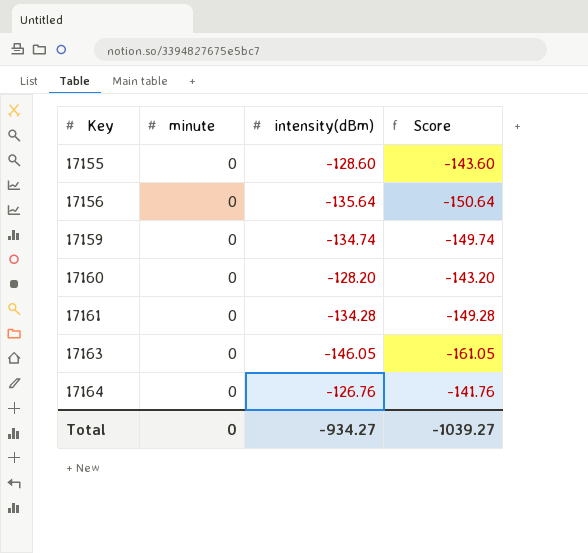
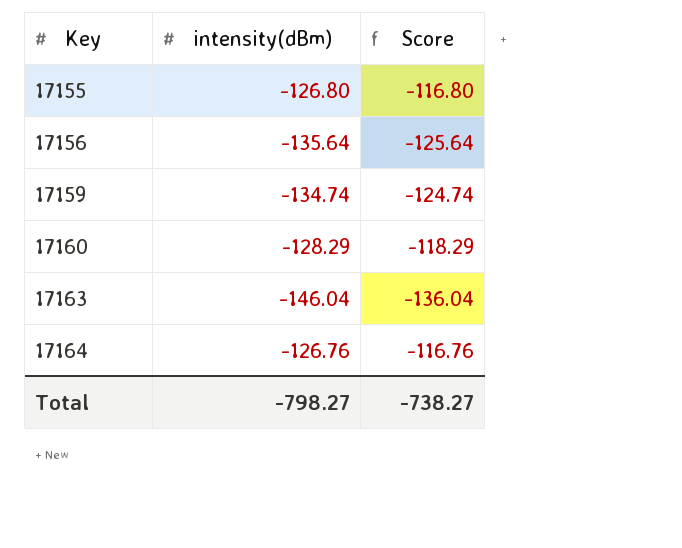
column minute | position: 2 -> none
column Score | formula: [intensity(dBm)] - 15 -> [intensity(dBm)] + 10
row 17161: 0 | -134.28 | -149.28 -> none
17155 | intensity(dBm): -128.60 -> -126.80
17160 | intensity(dBm): -128.20 -> -128.29
17163 | intensity(dBm): -146.05 -> -146.04
Total | intensity(dBm): -934.27 -> -798.27
Total | Score: -1039.27 -> -738.27

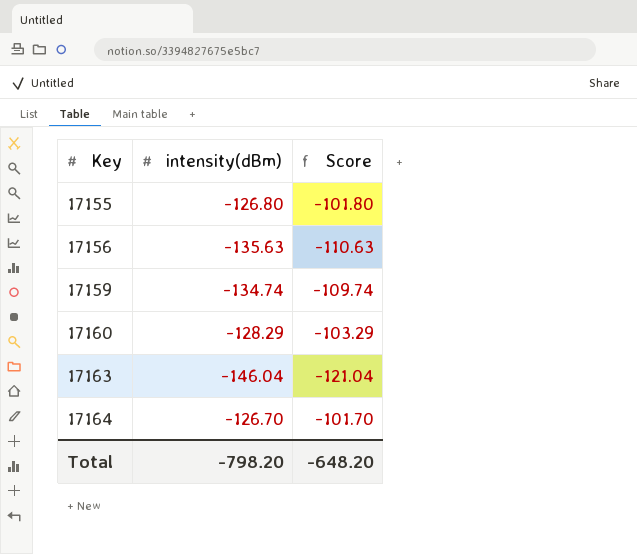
column Score | formula: [intensity(dBm)] + 10 -> [intensity(dBm)] + 25
17156 | intensity(dBm): -135.64 -> -135.63
17164 | intensity(dBm): -126.76 -> -126.70
Total | intensity(dBm): -798.27 -> -798.20
Total | Score: -738.27 -> -648.20

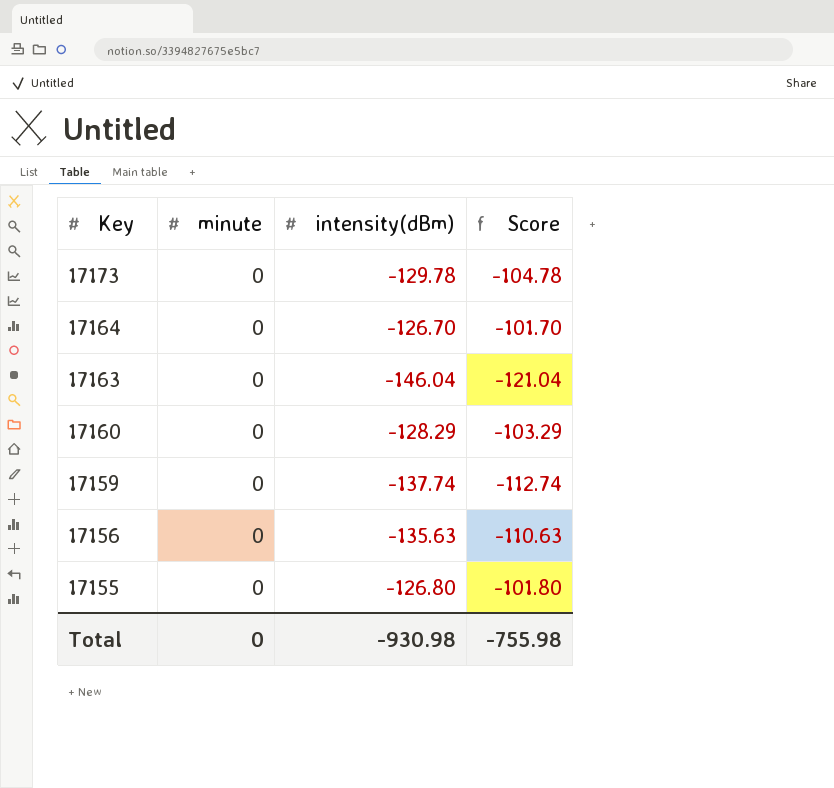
row order: Key ascending -> Key descending
column minute | position: none -> 2
row 17173: none -> 0 | -129.78 | -104.78
17159 | intensity(dBm): -134.74 -> -137.74
17159 | Score: -109.74 -> -112.74
Total | intensity(dBm): -798.20 -> -930.98
Total | Score: -648.20 -> -755.98

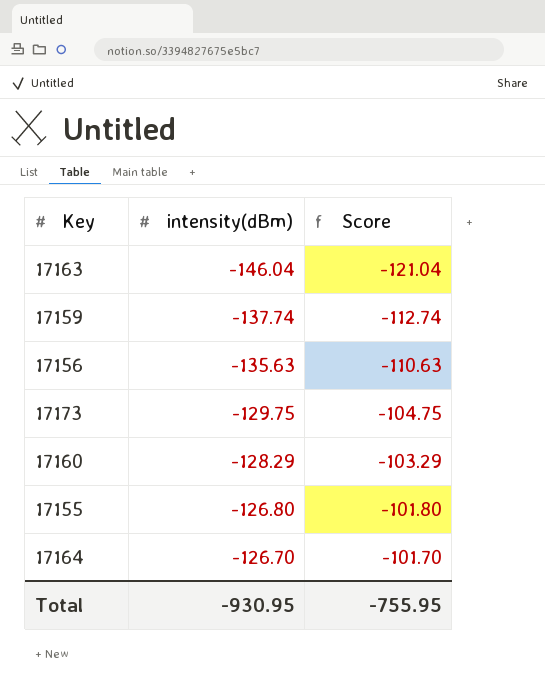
row order: Key descending -> intensity(dBm) ascending
column minute | position: 2 -> none
17173 | intensity(dBm): -129.78 -> -129.75
17173 | Score: -104.78 -> -104.75
Total | intensity(dBm): -930.98 -> -930.95
Total | Score: -755.98 -> -755.95

